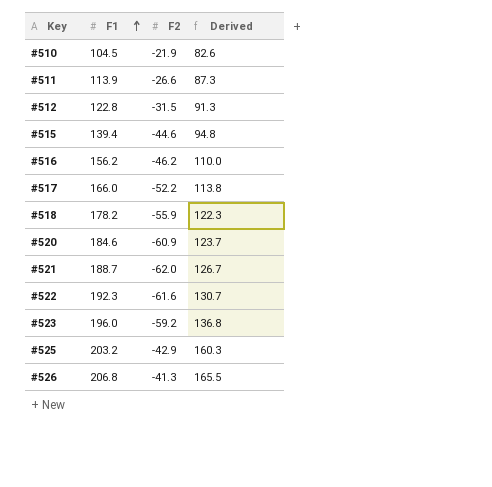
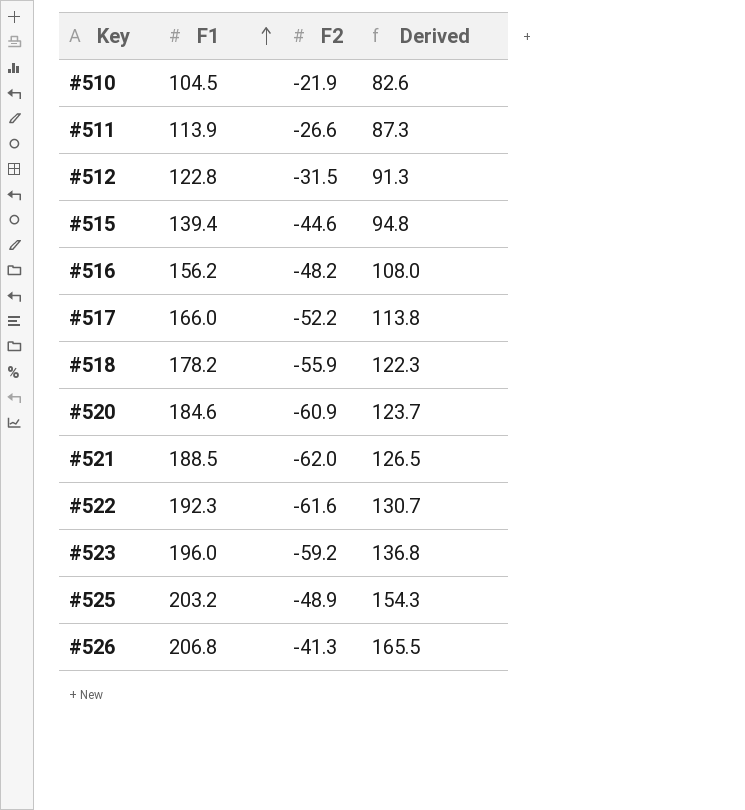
#516 | F2: -46.2 -> -48.2
#516 | Derived: 110.0 -> 108.0
#521 | F1: 188.7 -> 188.5
#521 | Derived: 126.7 -> 126.5
#525 | F2: -42.9 -> -48.9
#525 | Derived: 160.3 -> 154.3

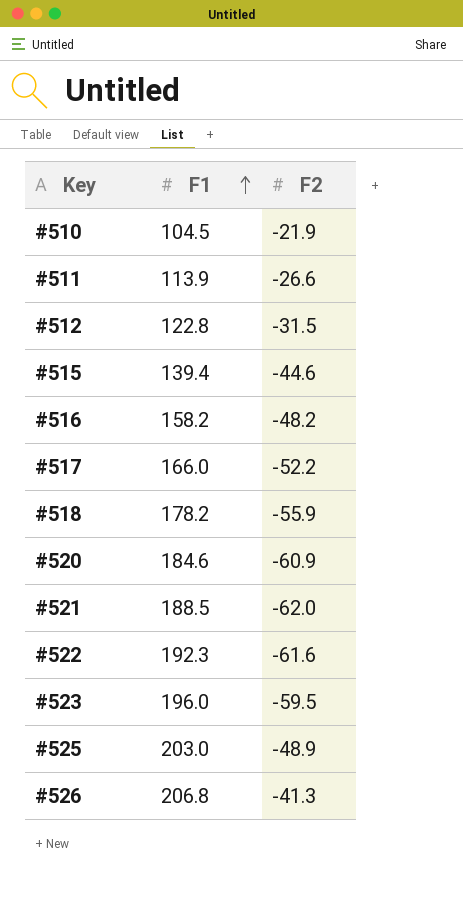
column Derived | formula: [F1] + [F2] -> none
#516 | F1: 156.2 -> 158.2
#523 | F2: -59.2 -> -59.5
#525 | F1: 203.2 -> 203.0

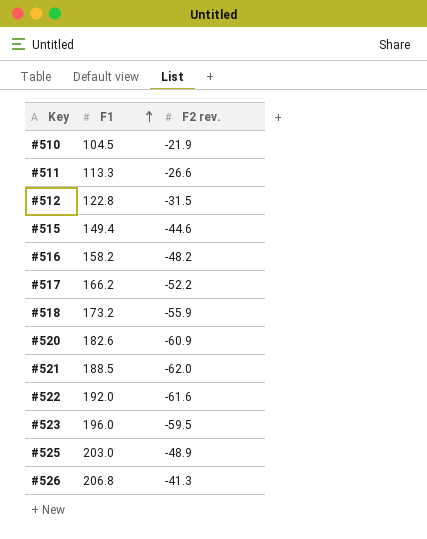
column name: F2 -> F2 rev.
#511 | F1: 113.9 -> 113.3
#515 | F1: 139.4 -> 149.4
#517 | F1: 166.0 -> 166.2
#518 | F1: 178.2 -> 173.2
#520 | F1: 184.6 -> 182.6
#522 | F1: 192.3 -> 192.0

